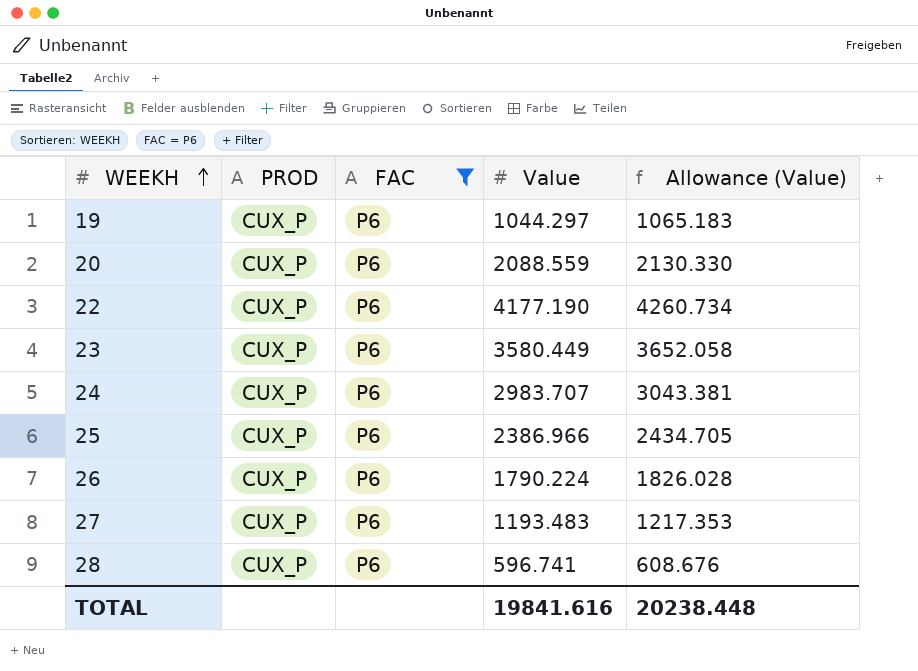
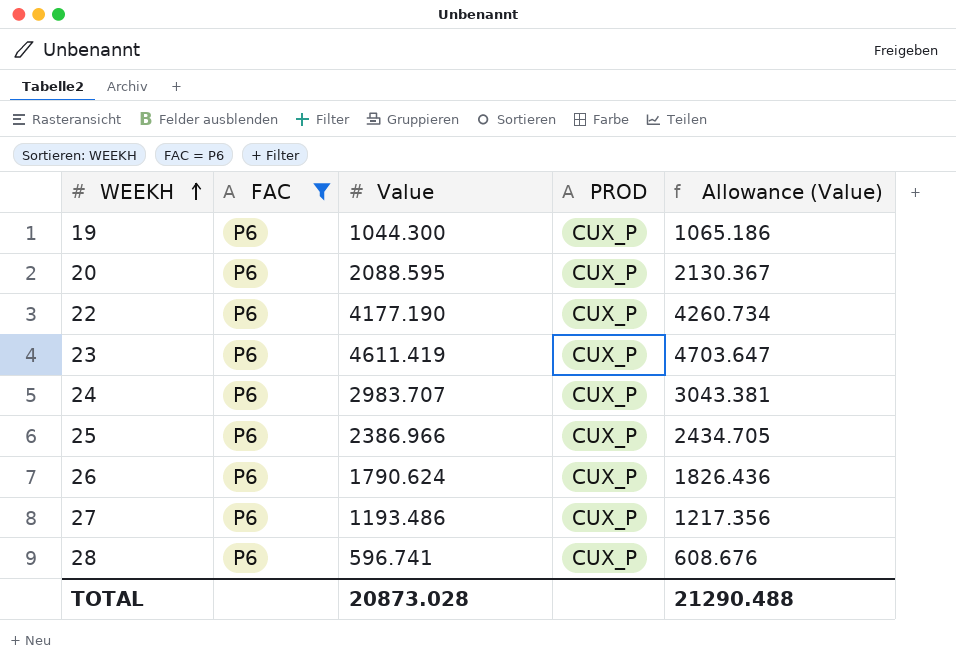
column PROD | position: 2 -> 4
19 | Value: 1044.297 -> 1044.300
19 | Allowance (Value): 1065.183 -> 1065.186
20 | Value: 2088.559 -> 2088.595
20 | Allowance (Value): 2130.330 -> 2130.367
23 | Value: 3580.449 -> 4611.419
23 | Allowance (Value): 3652.058 -> 4703.647
26 | Value: 1790.224 -> 1790.624
26 | Allowance (Value): 1826.028 -> 1826.436
27 | Value: 1193.483 -> 1193.486
27 | Allowance (Value): 1217.353 -> 1217.356
TOTAL | Value: 19841.616 -> 20873.028
TOTAL | Allowance (Value): 20238.448 -> 21290.488

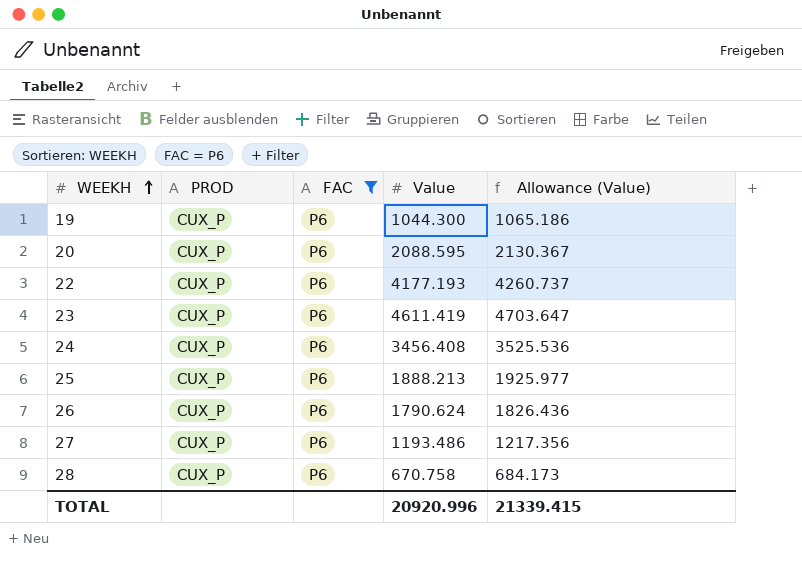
column PROD | position: 4 -> 2
22 | Value: 4177.190 -> 4177.193
22 | Allowance (Value): 4260.734 -> 4260.737
24 | Value: 2983.707 -> 3456.408
24 | Allowance (Value): 3043.381 -> 3525.536
25 | Value: 2386.966 -> 1888.213
25 | Allowance (Value): 2434.705 -> 1925.977
28 | Value: 596.741 -> 670.758
28 | Allowance (Value): 608.676 -> 684.173
TOTAL | Value: 20873.028 -> 20920.996
TOTAL | Allowance (Value): 21290.488 -> 21339.415

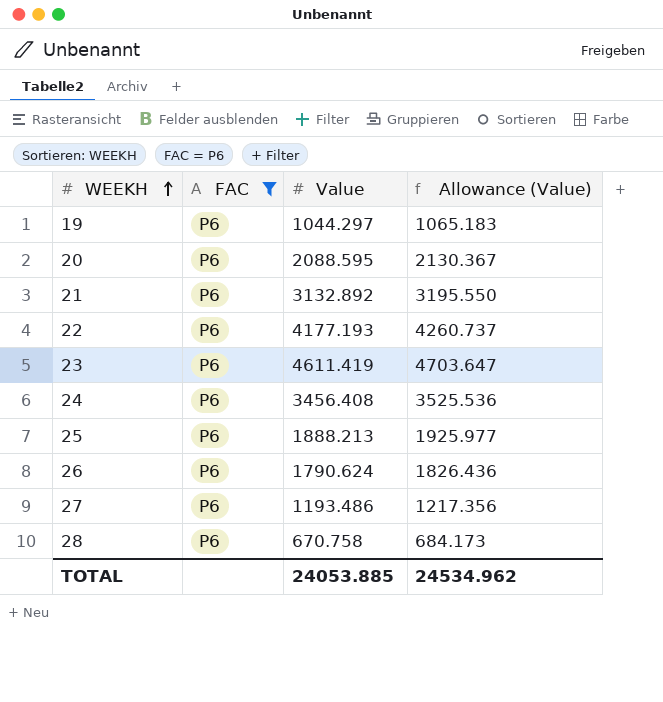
column PROD | position: 2 -> none
19 | Value: 1044.300 -> 1044.297
19 | Allowance (Value): 1065.186 -> 1065.183
row 21: none -> P6 | 3132.892 | 3195.550
TOTAL | Value: 20920.996 -> 24053.885
TOTAL | Allowance (Value): 21339.415 -> 24534.962

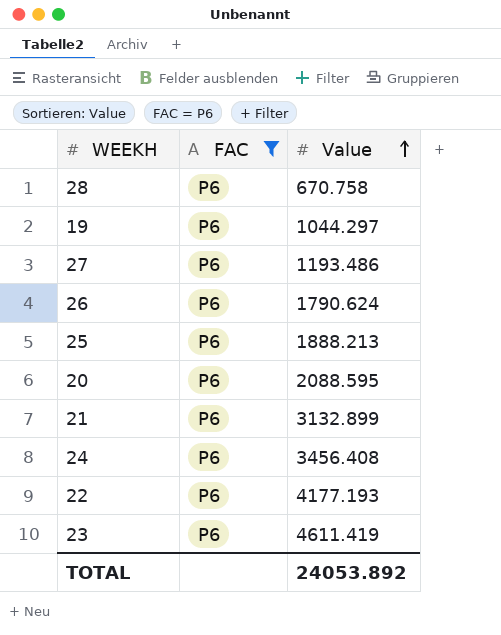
row order: WEEKH ascending -> Value ascending
column Allowance (Value) | formula: [Value] * 1.02 -> none
21 | Value: 3132.892 -> 3132.899
TOTAL | Value: 24053.885 -> 24053.892

